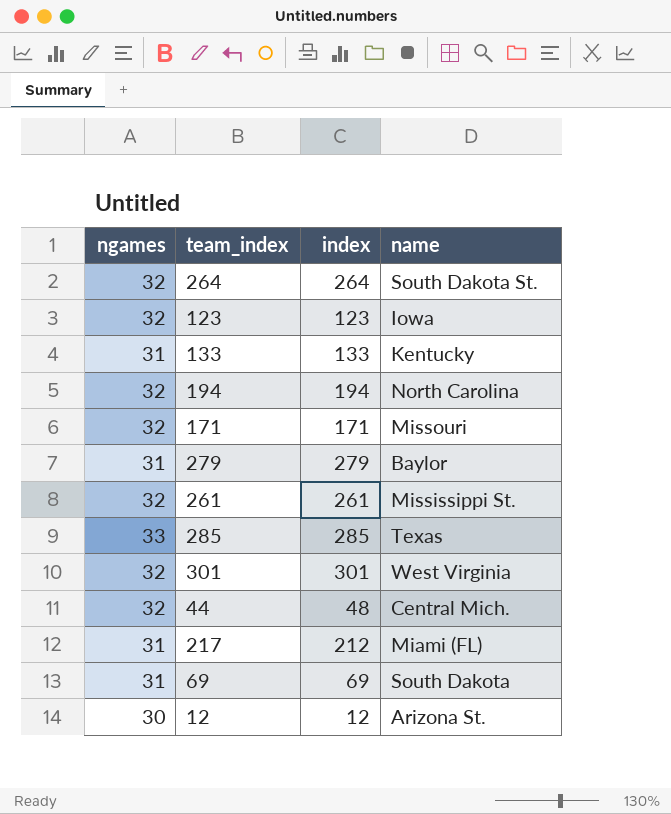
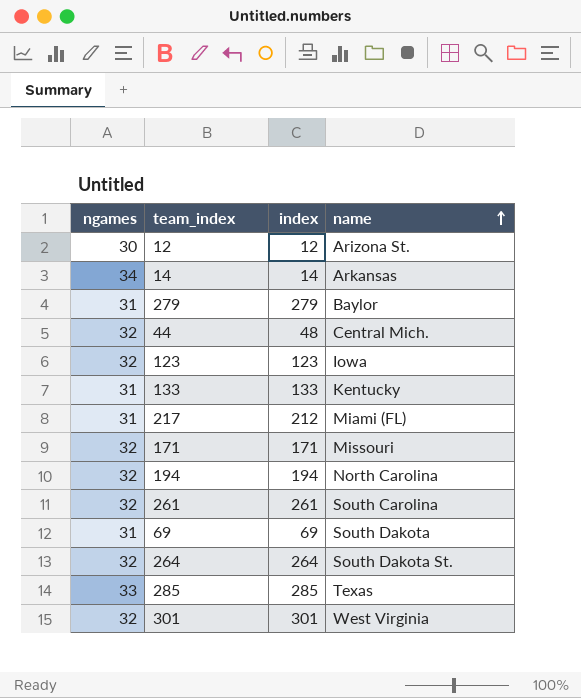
row order: none -> name ascending
row 14: none -> 34 | 14 | Arkansas
261 | name: Mississippi St. -> South Carolina

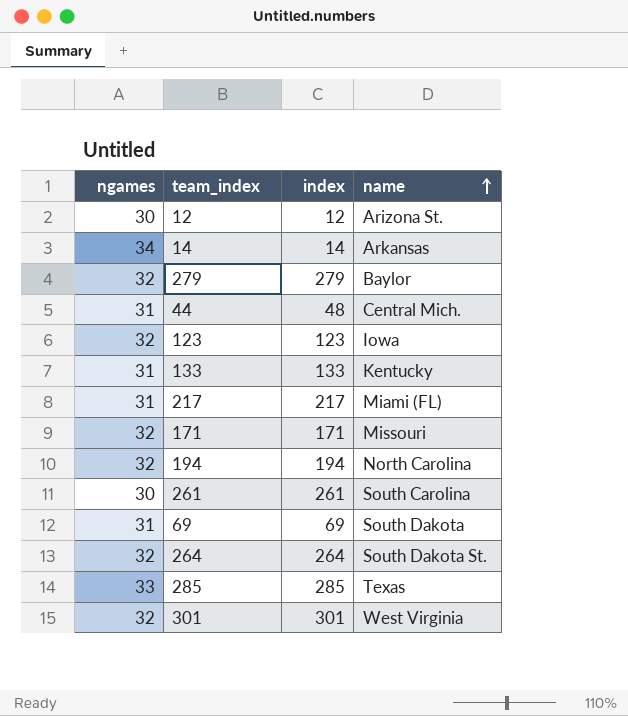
279 | ngames: 31 -> 32
44 | ngames: 32 -> 31
217 | index: 212 -> 217
261 | ngames: 32 -> 30

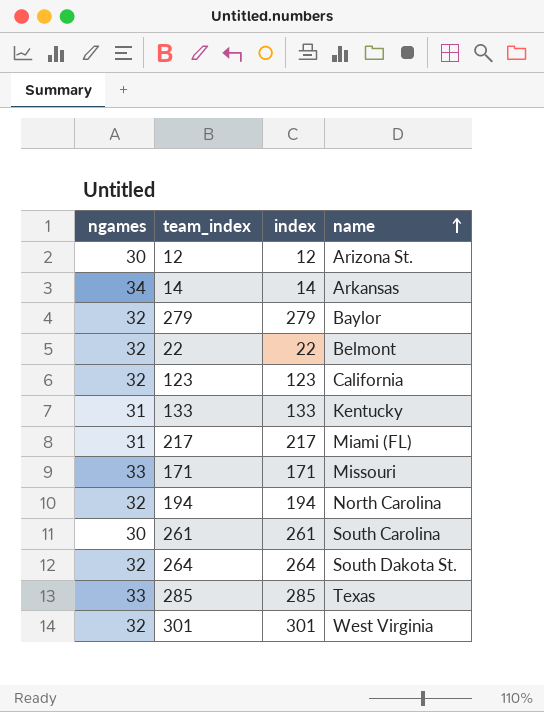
row 44: 31 | 48 | Central Mich. -> none
row 69: 31 | 69 | South Dakota -> none
row 22: none -> 32 | 22 | Belmont
123 | name: Iowa -> California
171 | ngames: 32 -> 33

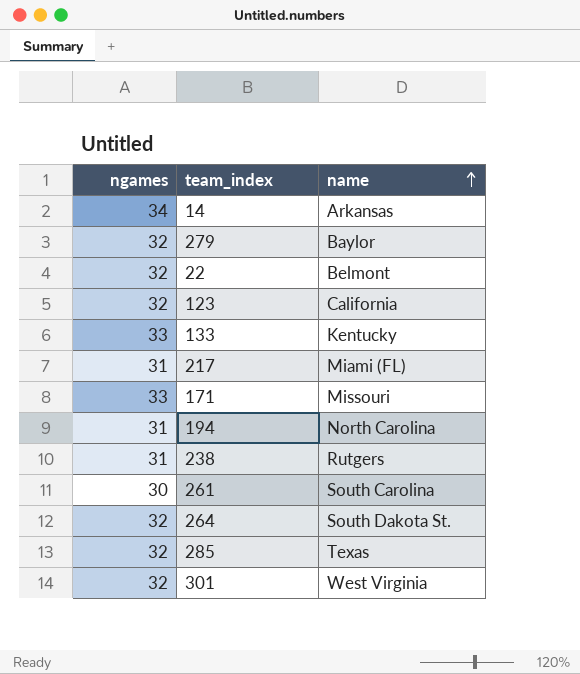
column index | position: 3 -> none
row 12: 30 | 12 | Arizona St. -> none
133 | ngames: 31 -> 33
194 | ngames: 32 -> 31
row 238: none -> 31 | Rutgers
285 | ngames: 33 -> 32

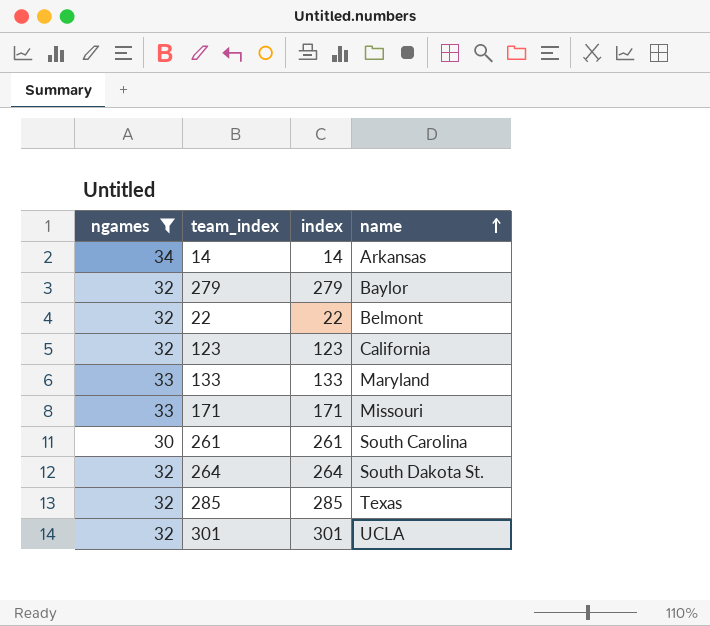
filter: none -> ngames != 31
column index | position: none -> 3
133 | name: Kentucky -> Maryland
301 | name: West Virginia -> UCLA

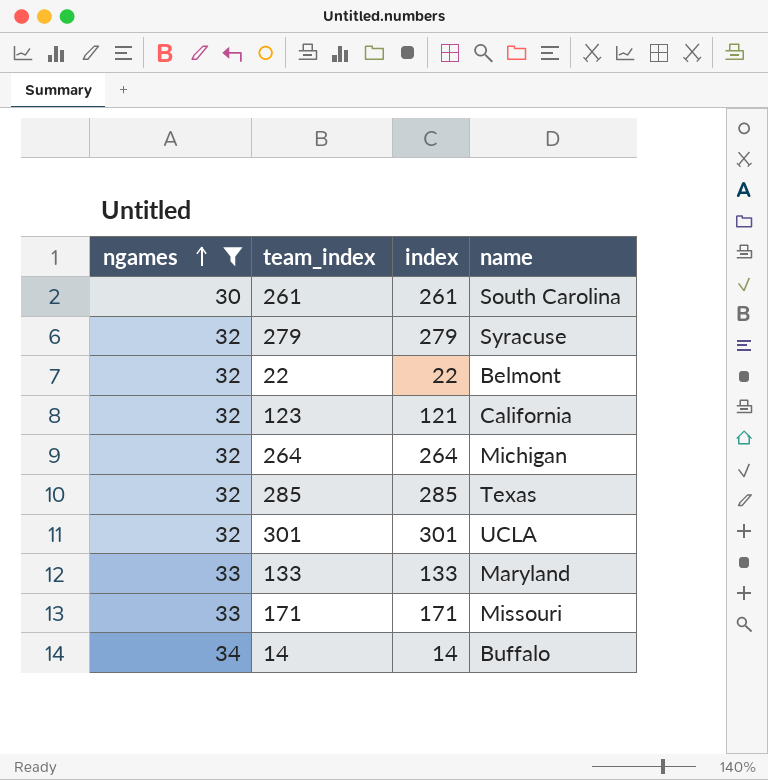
row order: name ascending -> ngames ascending
279 | name: Baylor -> Syracuse
123 | index: 123 -> 121
264 | name: South Dakota St. -> Michigan
14 | name: Arkansas -> Buffalo

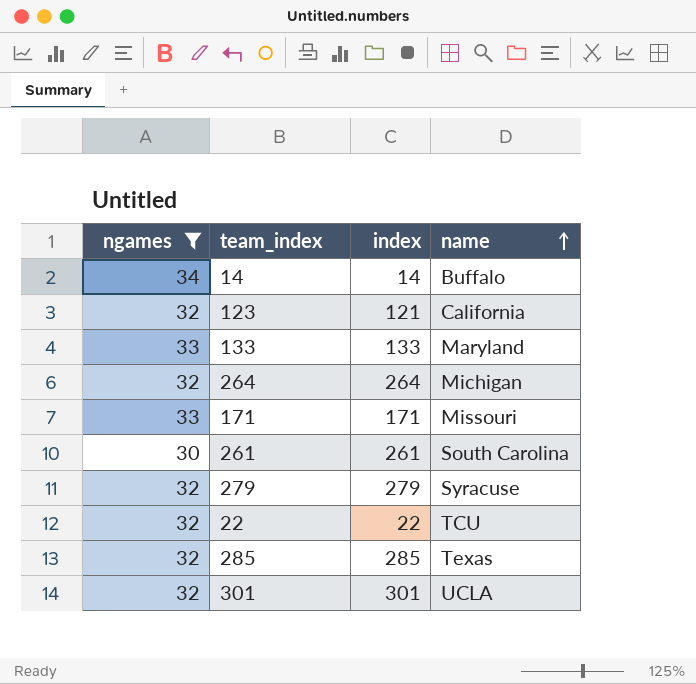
row order: ngames ascending -> name ascending
22 | name: Belmont -> TCU

